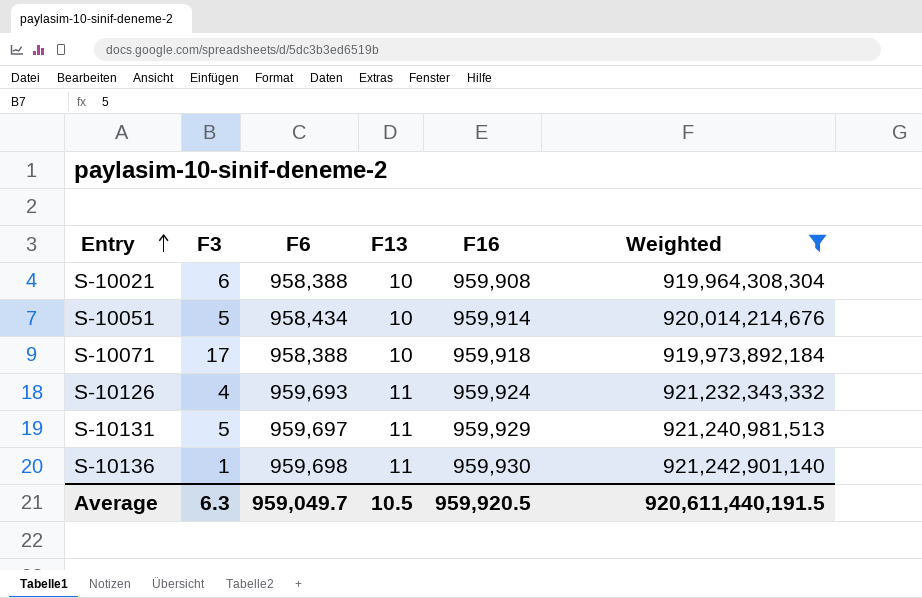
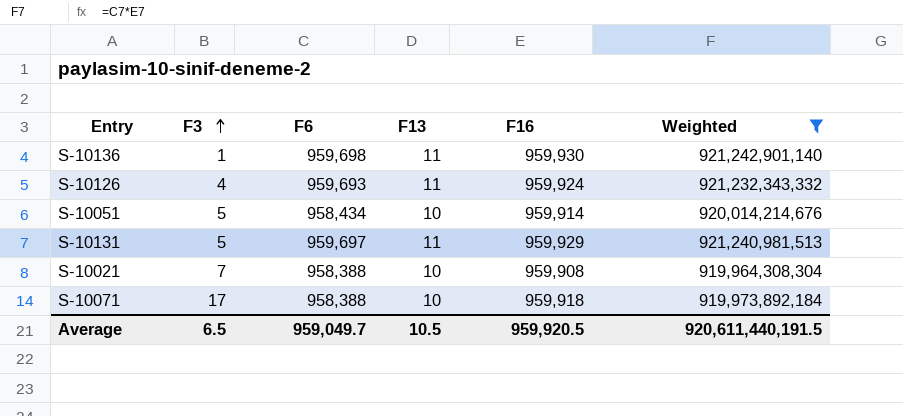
row order: Entry ascending -> F3 ascending
S-10021 | F3: 6 -> 7
Average | F3: 6.3 -> 6.5

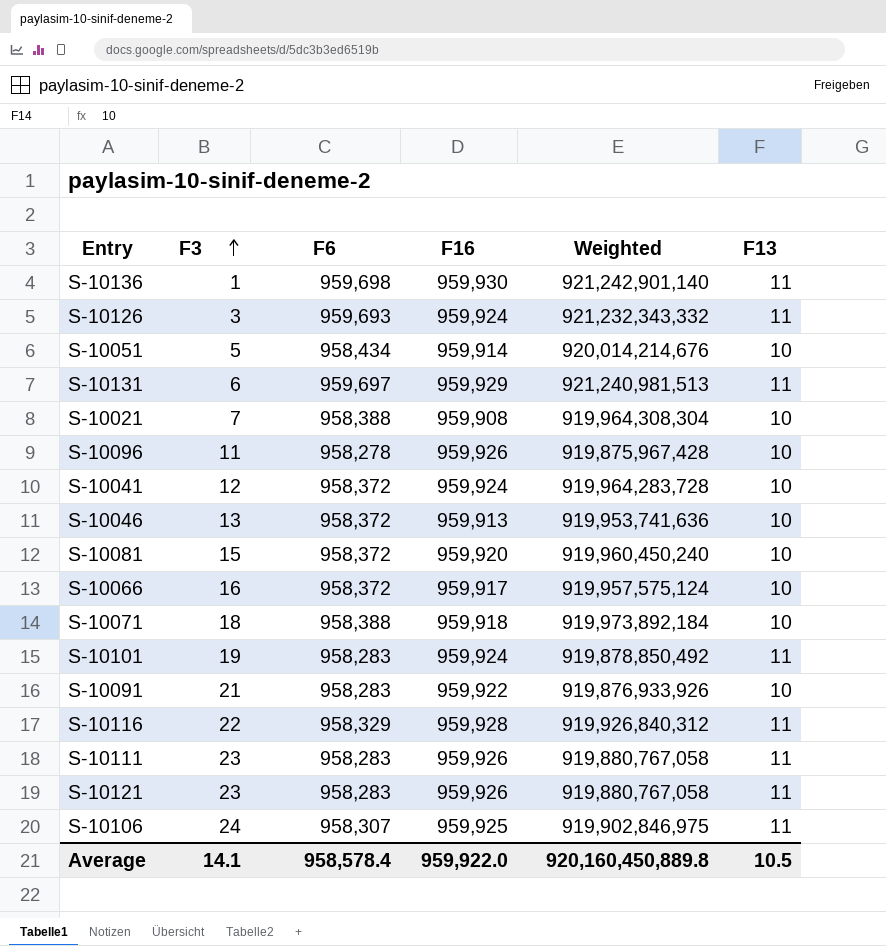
filter: Weighted >= 919,964,308,304 -> none
column F13 | position: 4 -> 6
S-10126 | F3: 4 -> 3
S-10131 | F3: 5 -> 6
S-10071 | F3: 17 -> 18
Average | F3: 6.5 -> 14.1
Average | F6: 959,049.7 -> 958,578.4
Average | F16: 959,920.5 -> 959,922.0
Average | Weighted: 920,611,440,191.5 -> 920,160,450,889.8

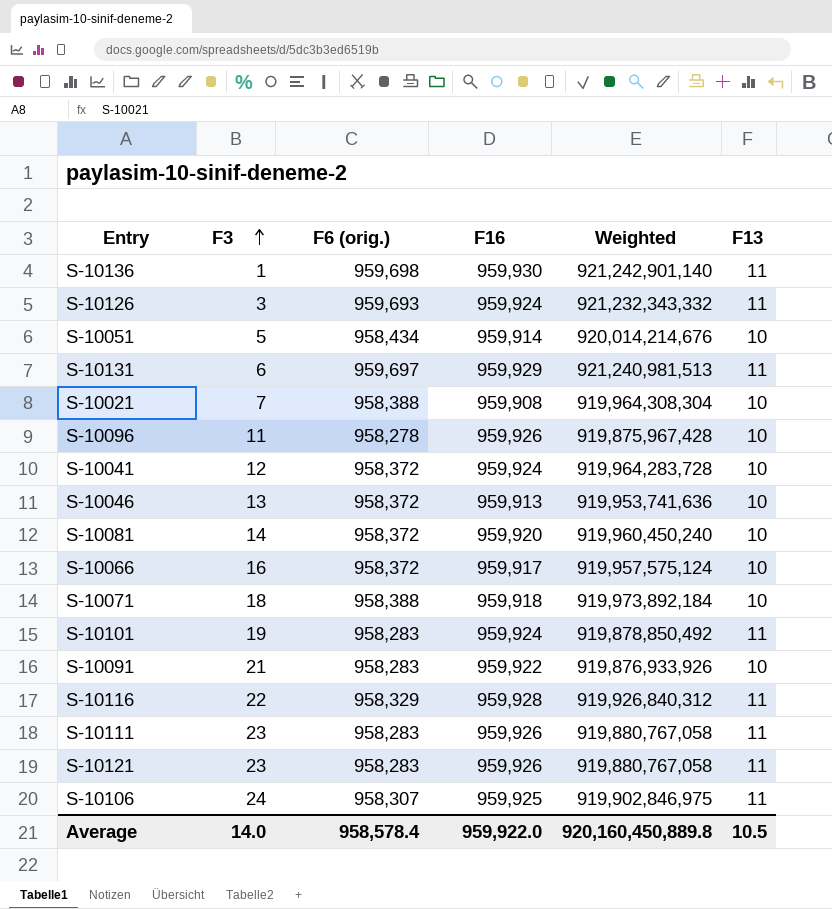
column name: F6 -> F6 (orig.)
S-10081 | F3: 15 -> 14
Average | F3: 14.1 -> 14.0

